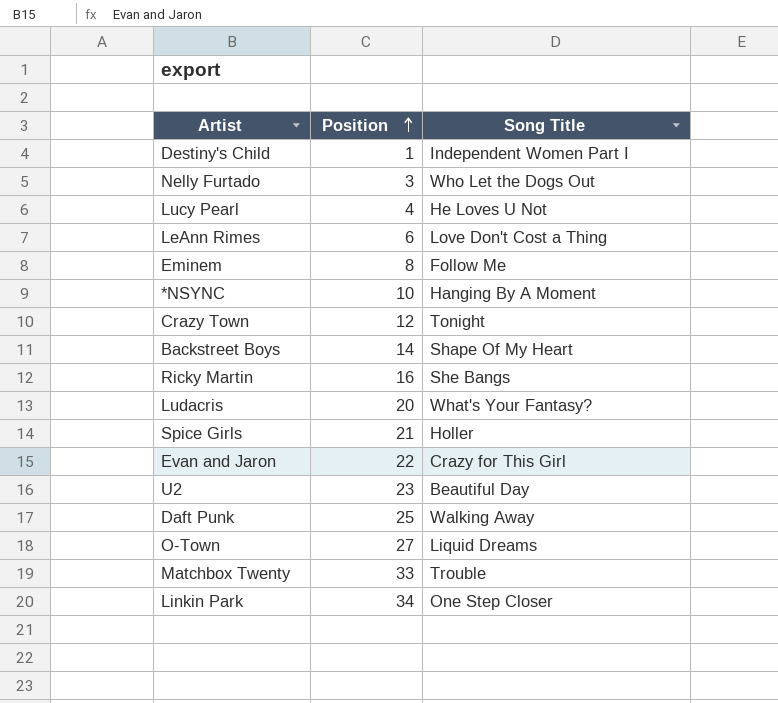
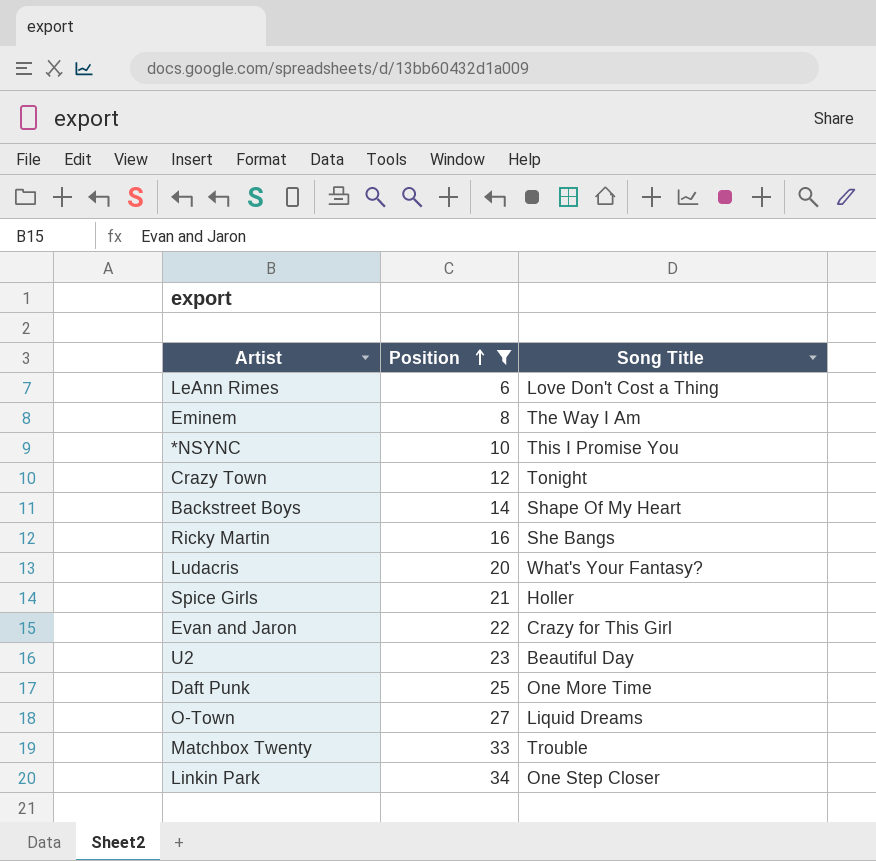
filter: none -> Position >= 6
Eminem | Song Title: Follow Me -> The Way I Am
*NSYNC | Song Title: Hanging By A Moment -> This I Promise You
Daft Punk | Song Title: Walking Away -> One More Time

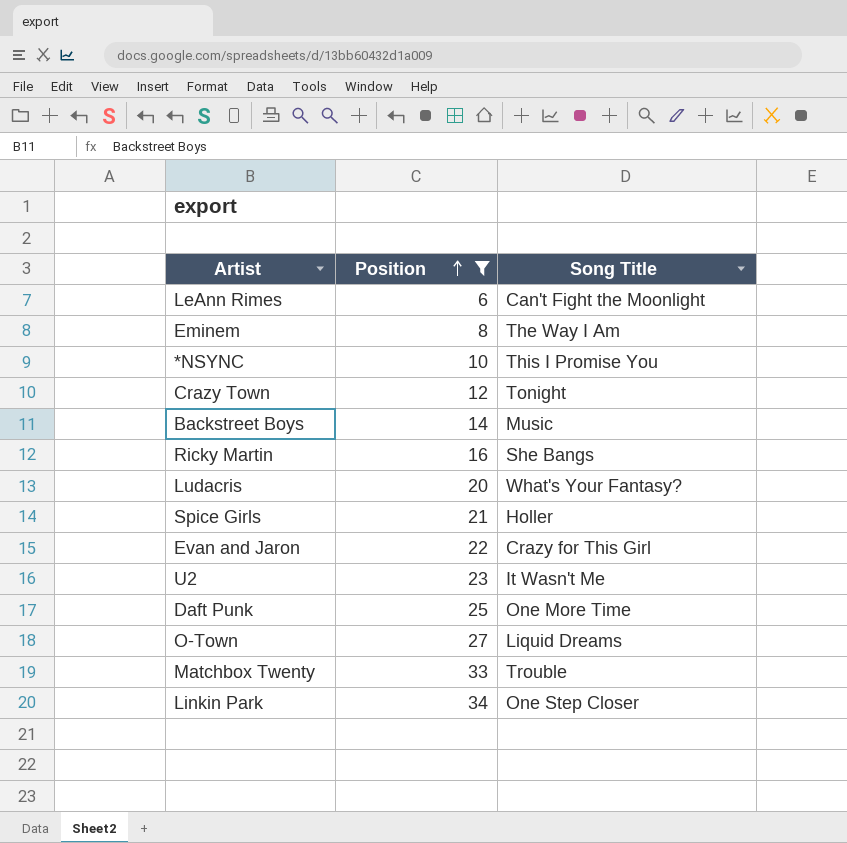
LeAnn Rimes | Song Title: Love Don't Cost a Thing -> Can't Fight the Moonlight
Backstreet Boys | Song Title: Shape Of My Heart -> Music
U2 | Song Title: Beautiful Day -> It Wasn't Me

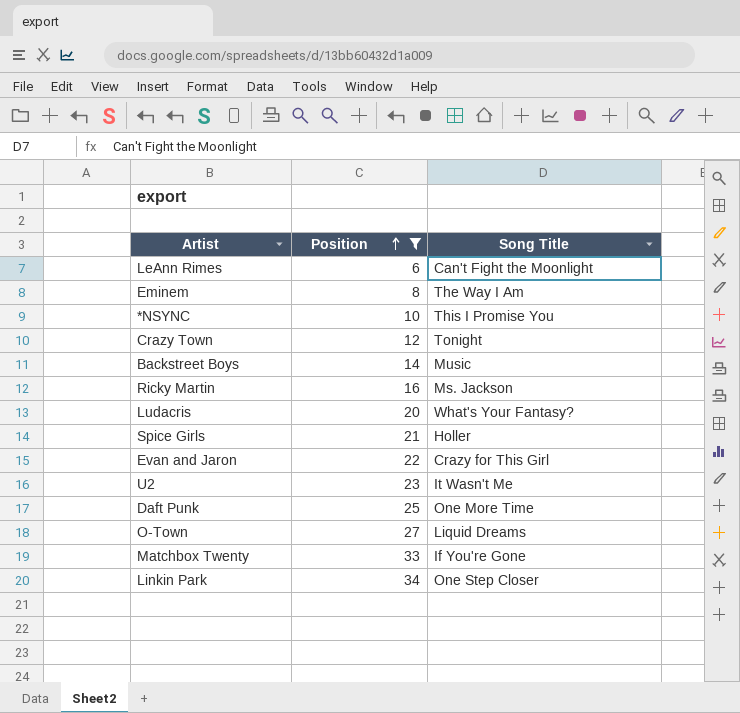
Ricky Martin | Song Title: She Bangs -> Ms. Jackson
Matchbox Twenty | Song Title: Trouble -> If You're Gone

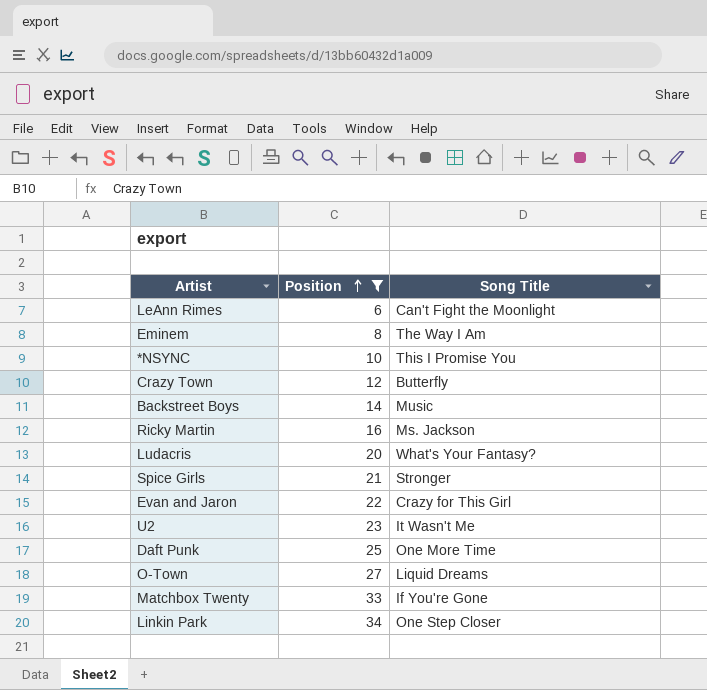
Crazy Town | Song Title: Tonight -> Butterfly
Spice Girls | Song Title: Holler -> Stronger

